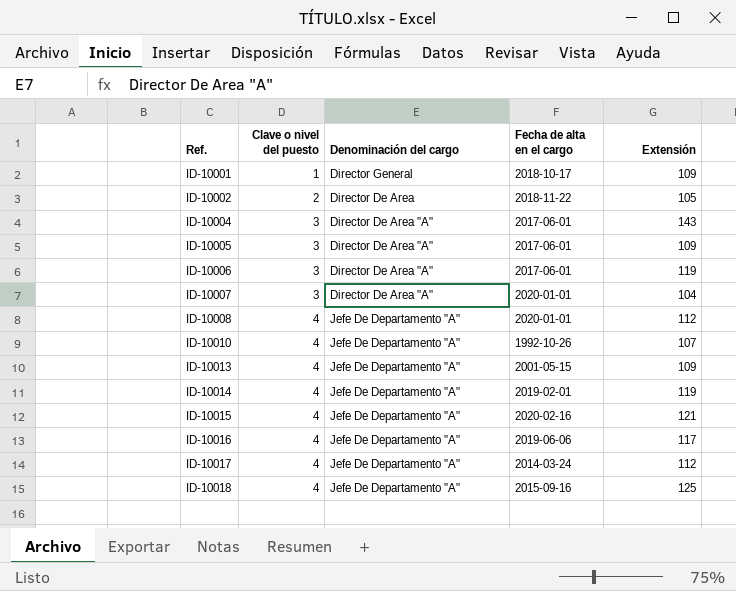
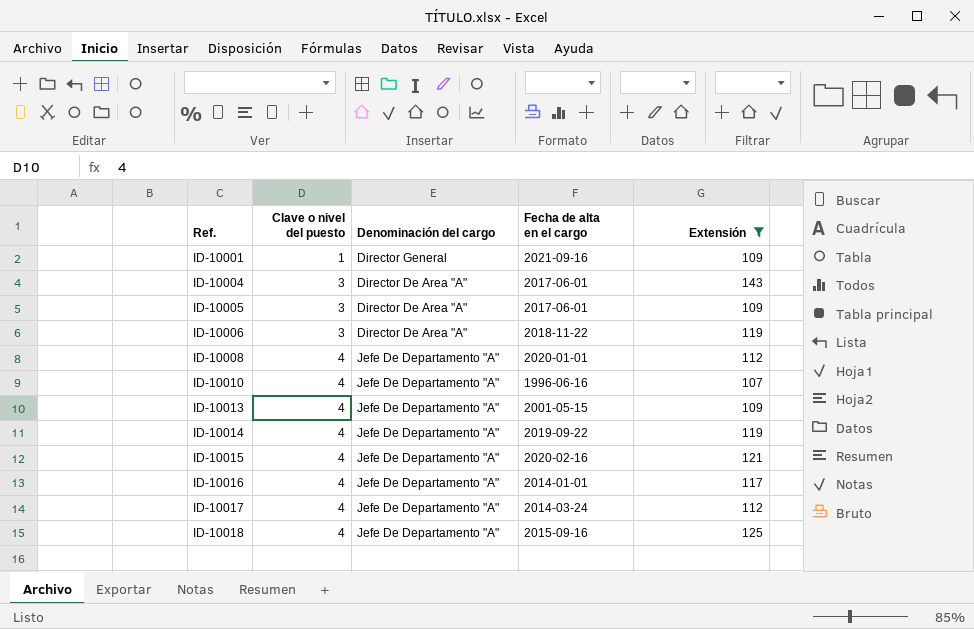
filter: none -> Extensión >= 107
ID-10001 | Fecha de alta en el cargo: 2018-10-17 -> 2021-09-16
ID-10006 | Fecha de alta en el cargo: 2017-06-01 -> 2018-11-22
ID-10010 | Fecha de alta en el cargo: 1992-10-26 -> 1996-06-16
ID-10014 | Fecha de alta en el cargo: 2019-02-01 -> 2019-09-22
ID-10016 | Fecha de alta en el cargo: 2019-06-06 -> 2014-01-01

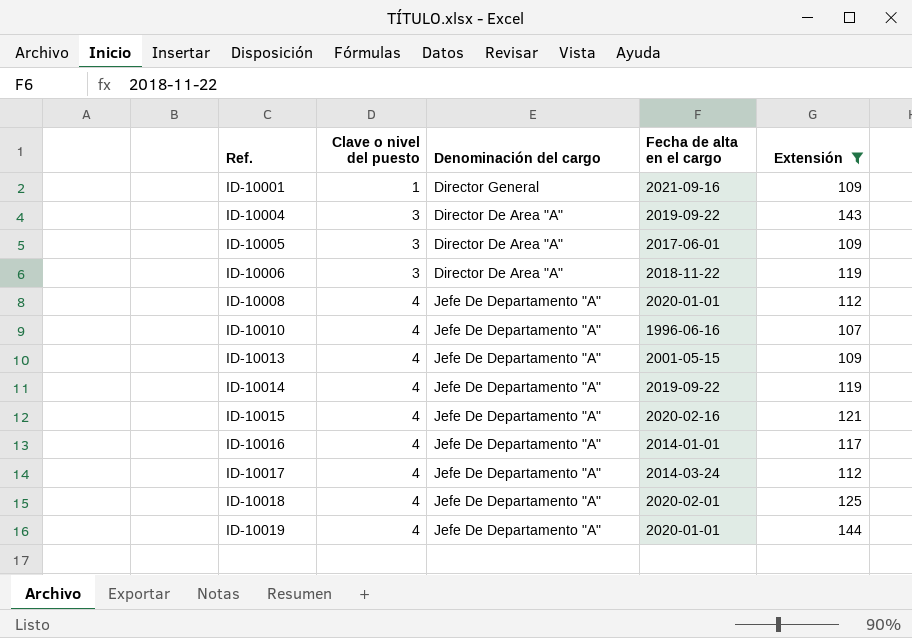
ID-10004 | Fecha de alta en el cargo: 2017-06-01 -> 2019-09-22
ID-10018 | Fecha de alta en el cargo: 2015-09-16 -> 2020-02-01
row ID-10019: none -> 4 | Jefe De Departamento "A" | 2020-01-01 | 144

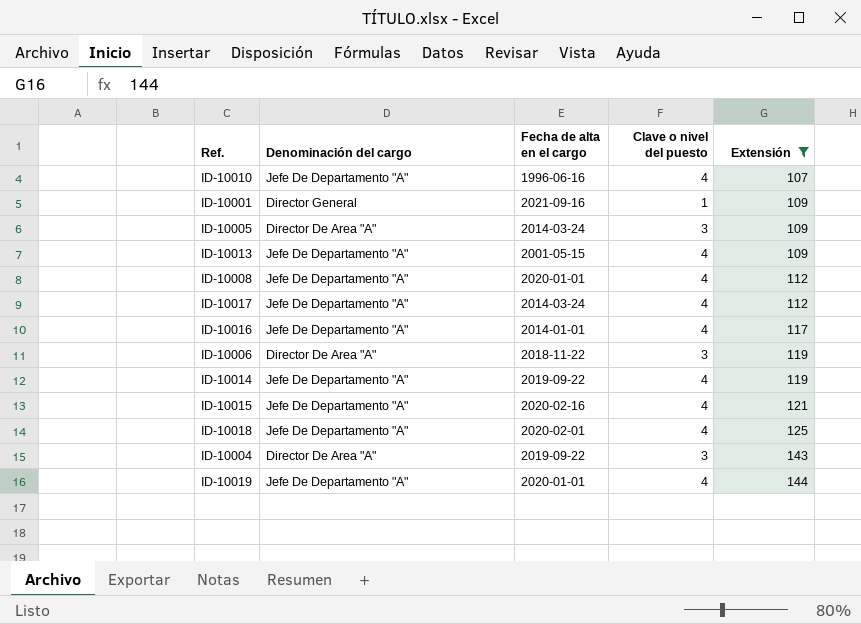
row order: Ref. ascending -> Extensión ascending
column Clave o nivel del puesto | position: 2 -> 4
ID-10005 | Fecha de alta en el cargo: 2017-06-01 -> 2014-03-24

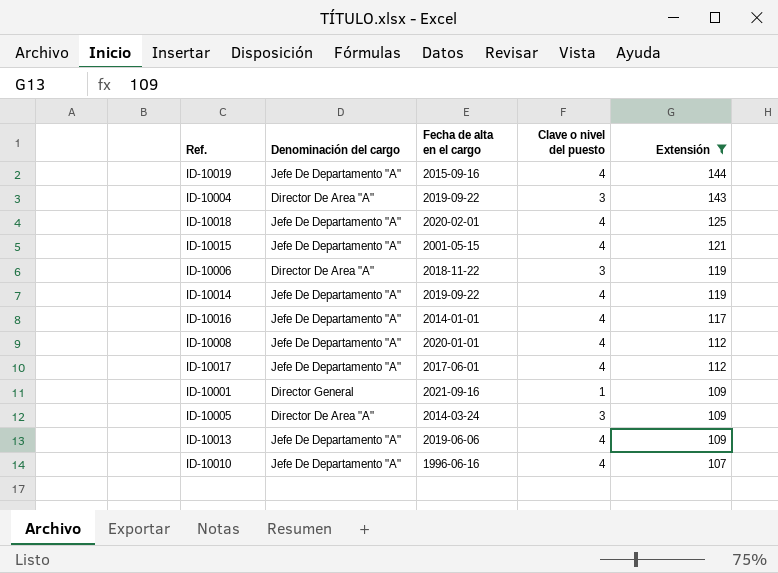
row order: Extensión ascending -> Extensión descending
ID-10019 | Fecha de alta en el cargo: 2020-01-01 -> 2015-09-16
ID-10015 | Fecha de alta en el cargo: 2020-02-16 -> 2001-05-15
ID-10017 | Fecha de alta en el cargo: 2014-03-24 -> 2017-06-01
ID-10013 | Fecha de alta en el cargo: 2001-05-15 -> 2019-06-06

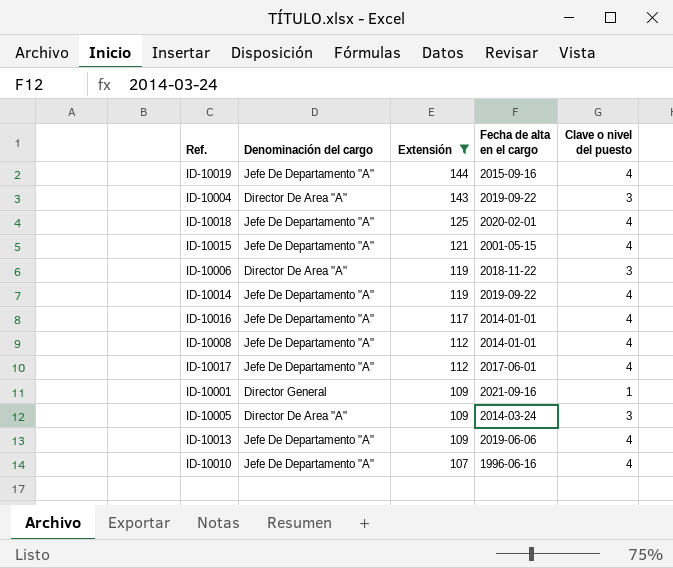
column Extensión | position: 5 -> 3
ID-10008 | Fecha de alta en el cargo: 2020-01-01 -> 2014-01-01

